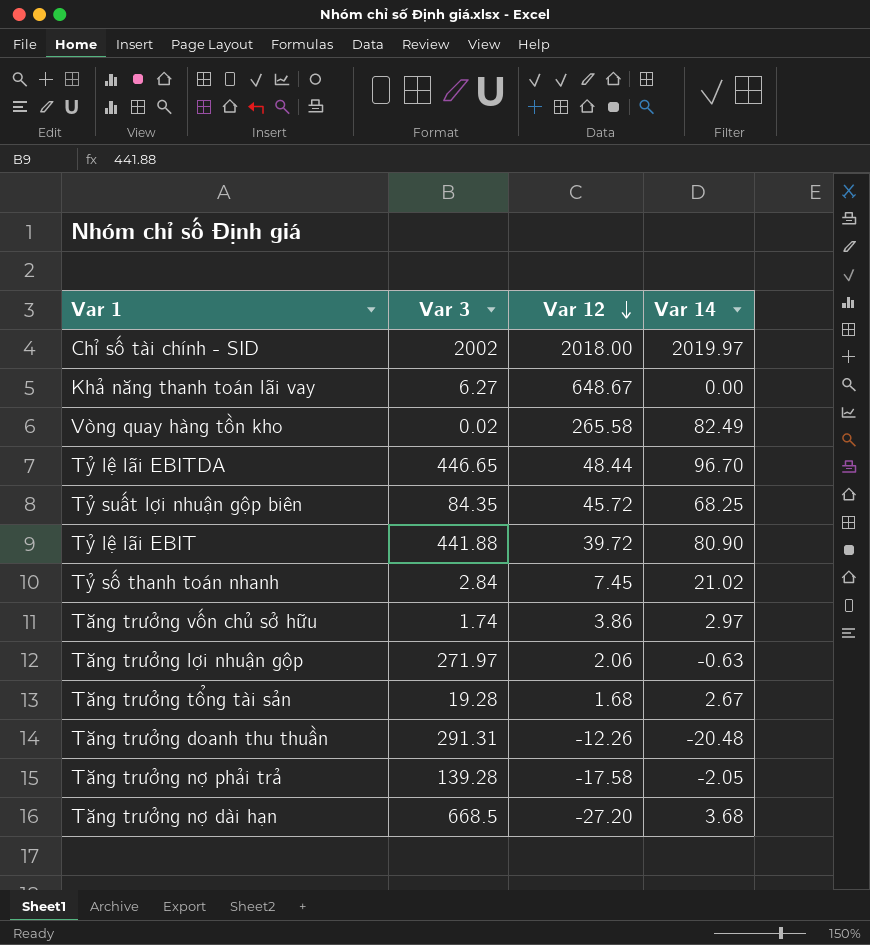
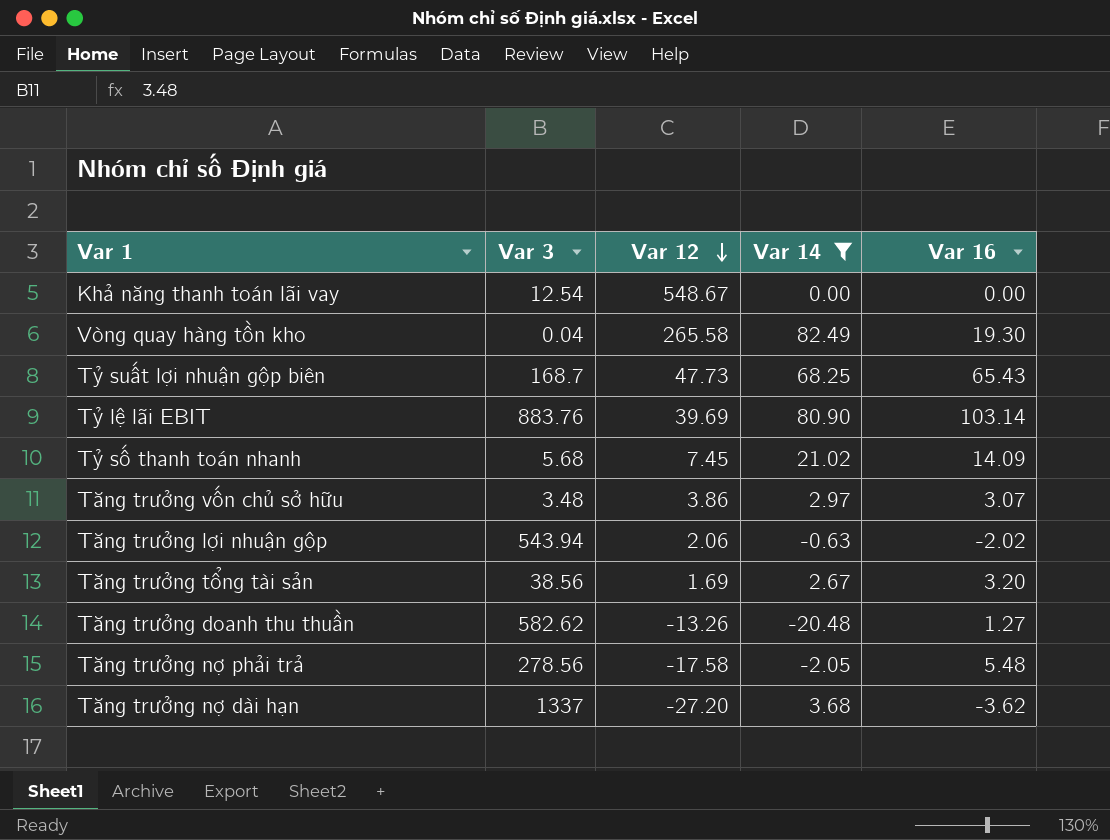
filter: none -> Var 14 <= 82.49
column Var 16 | position: none -> 5
Khả năng thanh toán lãi vay | Var 3: 6.27 -> 12.54
Khả năng thanh toán lãi vay | Var 12: 648.67 -> 548.67
Vòng quay hàng tồn kho | Var 3: 0.02 -> 0.04
Tỷ suất lợi nhuận gộp biên | Var 3: 84.35 -> 168.7
Tỷ suất lợi nhuận gộp biên | Var 12: 45.72 -> 47.73
Tỷ lệ lãi EBIT | Var 3: 441.88 -> 883.76
Tỷ lệ lãi EBIT | Var 12: 39.72 -> 39.69
Tỷ số thanh toán nhanh | Var 3: 2.84 -> 5.68
Tăng trưởng vốn chủ sở hữu | Var 3: 1.74 -> 3.48
Tăng trưởng lợi nhuận gộp | Var 3: 271.97 -> 543.94
Tăng trưởng tổng tài sản | Var 3: 19.28 -> 38.56
Tăng trưởng tổng tài sản | Var 12: 1.68 -> 1.69
Tăng trưởng doanh thu thuần | Var 3: 291.31 -> 582.62
Tăng trưởng doanh thu thuần | Var 12: -12.26 -> -13.26
Tăng trưởng nợ phải trả | Var 3: 139.28 -> 278.56
Tăng trưởng nợ dài hạn | Var 3: 668.5 -> 1337

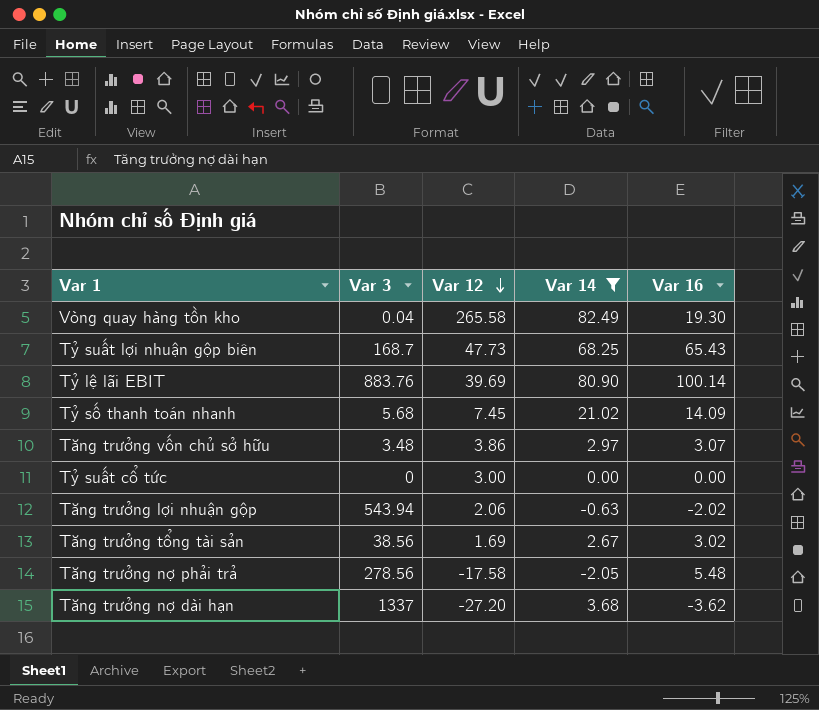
row Khả năng thanh toán lãi vay: 12.54 | 548.67 | 0.00 | 0.00 -> none
row Tăng trưởng doanh thu thuần: 582.62 | -13.26 | -20.48 | 1.27 -> none
Tỷ lệ lãi EBIT | Var 16: 103.14 -> 100.14
row Tỷ suất cổ tức: none -> 0 | 3.00 | 0.00 | 0.00
Tăng trưởng tổng tài sản | Var 16: 3.20 -> 3.02

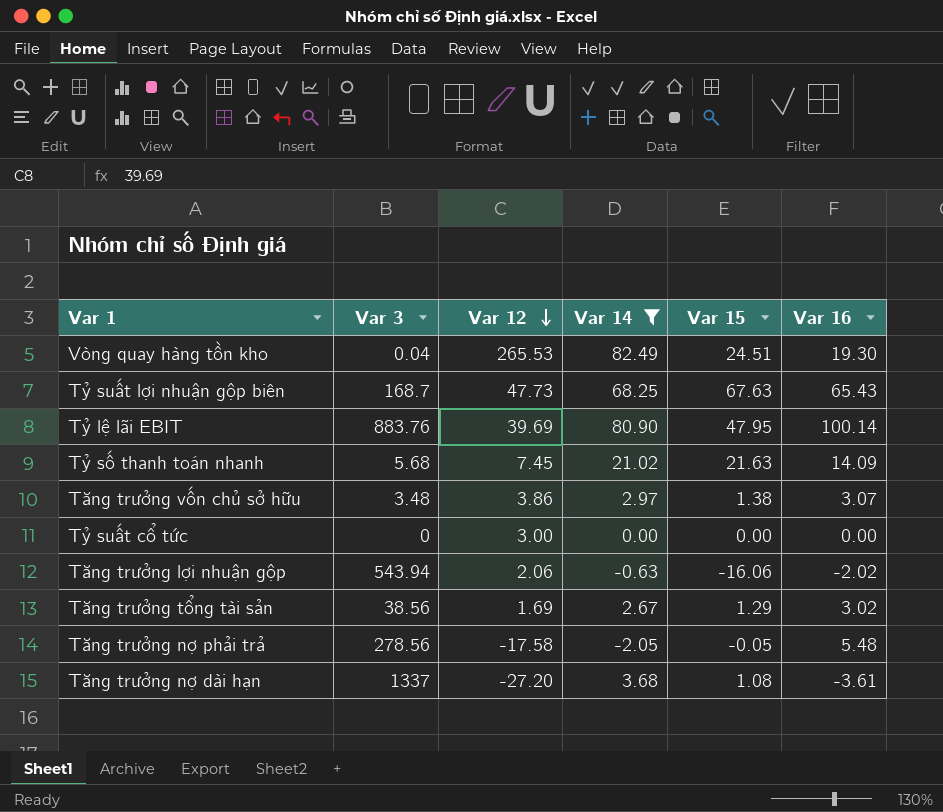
column Var 15 | position: none -> 5
Vòng quay hàng tồn kho | Var 12: 265.58 -> 265.53
Tăng trưởng nợ dài hạn | Var 16: -3.62 -> -3.61

